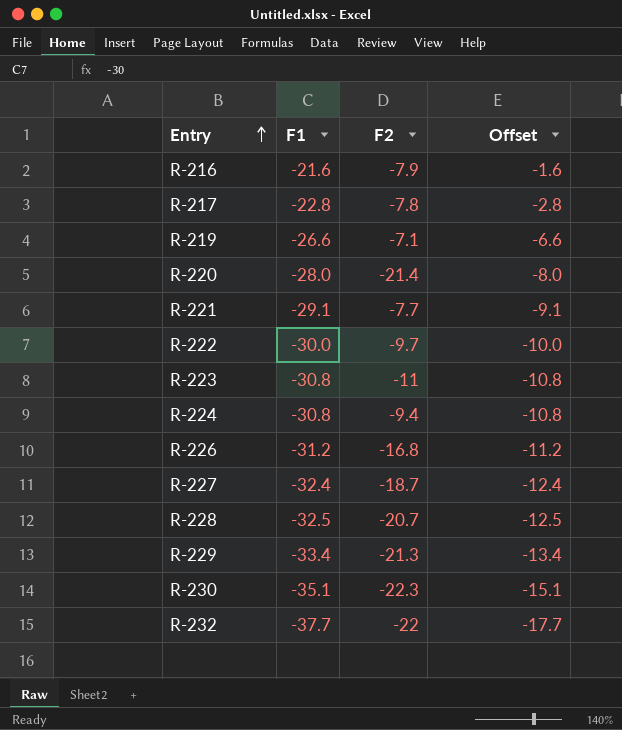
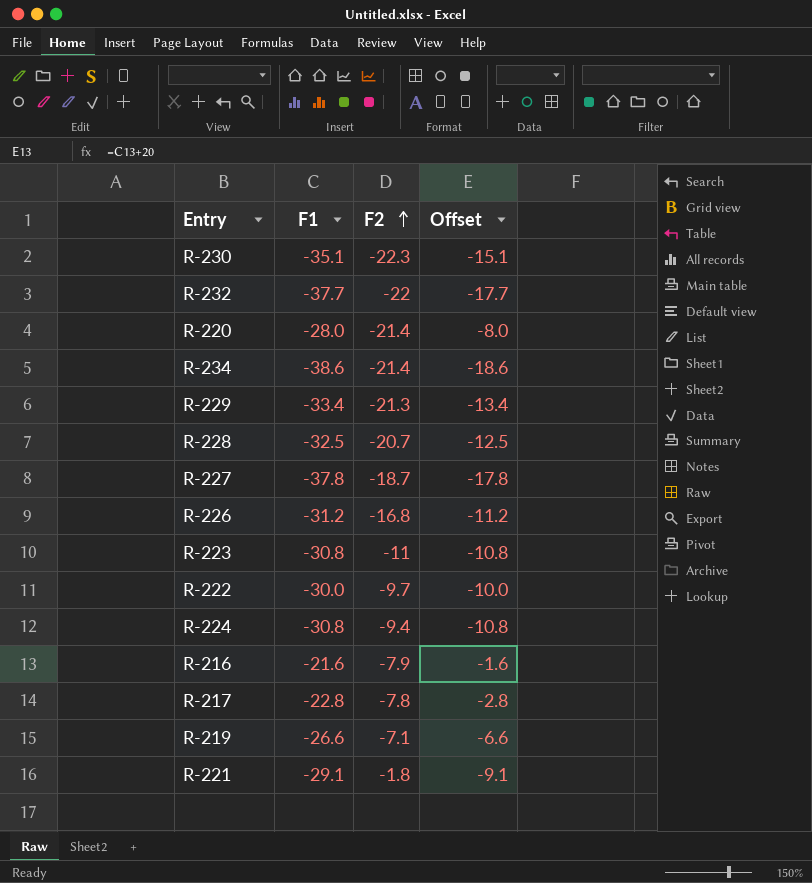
row order: Entry ascending -> F2 ascending
row R-234: none -> -38.6 | -21.4 | -18.6
R-227 | F1: -32.4 -> -37.8
R-227 | Offset: -12.4 -> -17.8
R-221 | F2: -7.7 -> -1.8

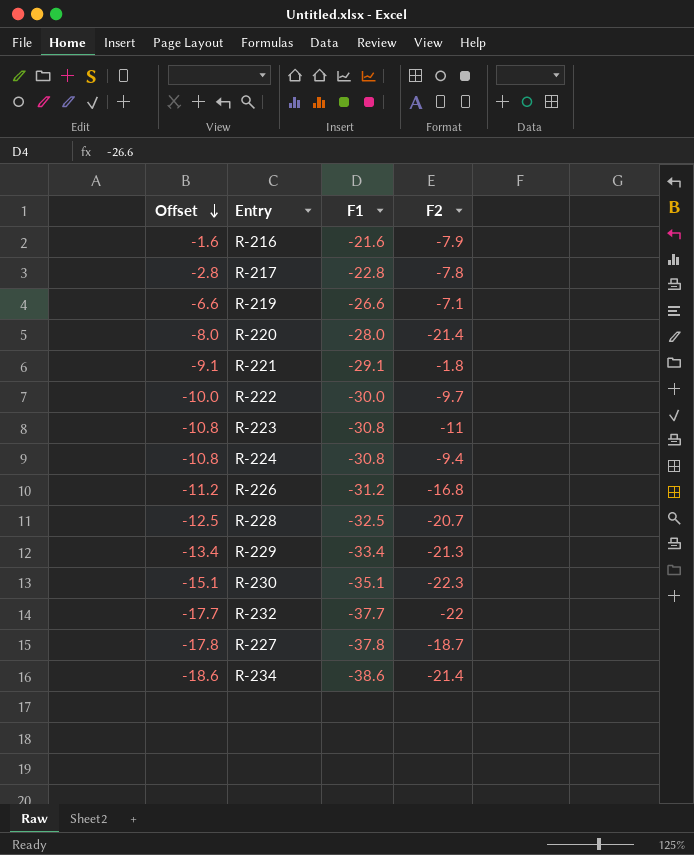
row order: F2 ascending -> Offset descending
column Offset | position: 4 -> 1

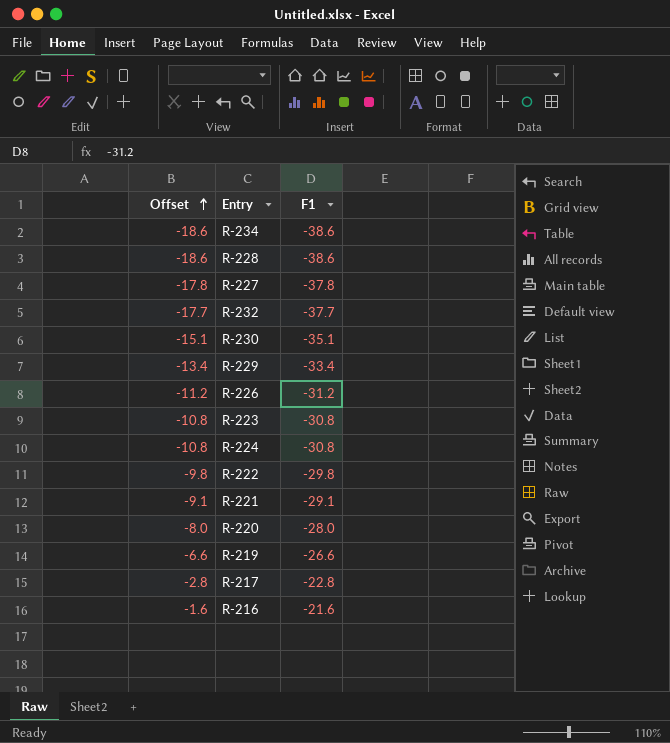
row order: Offset descending -> Offset ascending
column F2 | position: 4 -> none
R-228 | Offset: -12.5 -> -18.6
R-228 | F1: -32.5 -> -38.6
R-222 | Offset: -10.0 -> -9.8
R-222 | F1: -30.0 -> -29.8

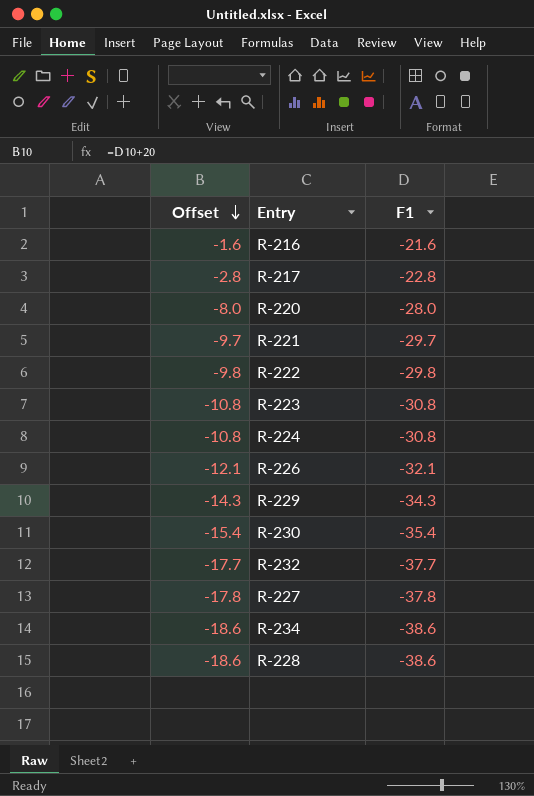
row order: Offset ascending -> Offset descending
row R-219: -6.6 | -26.6 -> none
R-221 | Offset: -9.1 -> -9.7
R-221 | F1: -29.1 -> -29.7
R-226 | Offset: -11.2 -> -12.1
R-226 | F1: -31.2 -> -32.1
R-229 | Offset: -13.4 -> -14.3
R-229 | F1: -33.4 -> -34.3
R-230 | Offset: -15.1 -> -15.4
R-230 | F1: -35.1 -> -35.4

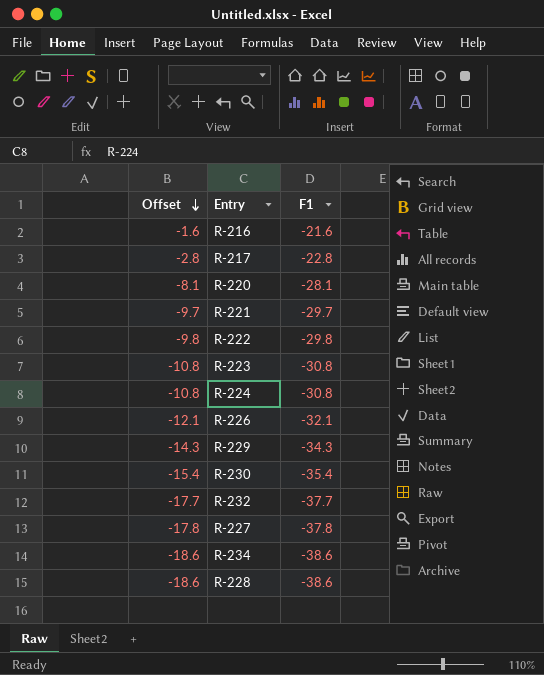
R-220 | Offset: -8.0 -> -8.1
R-220 | F1: -28.0 -> -28.1

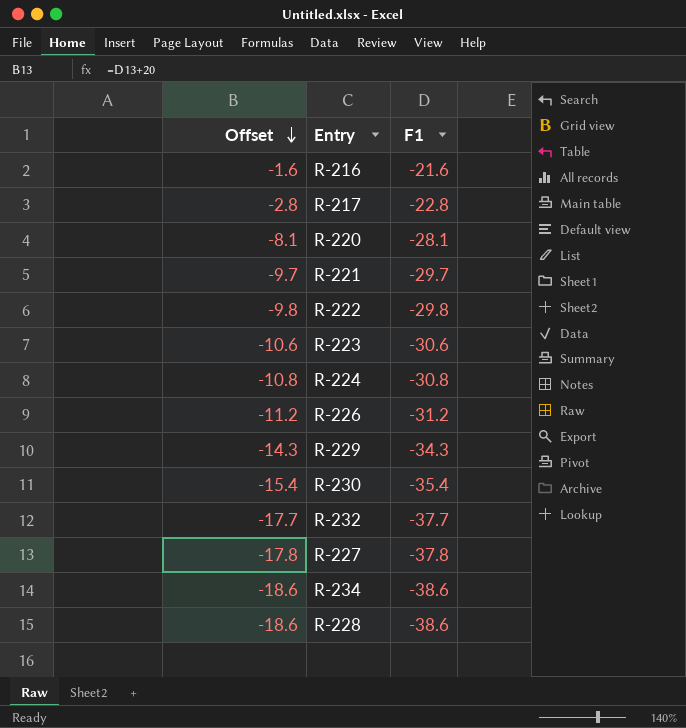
R-223 | Offset: -10.8 -> -10.6
R-223 | F1: -30.8 -> -30.6
R-226 | Offset: -12.1 -> -11.2
R-226 | F1: -32.1 -> -31.2

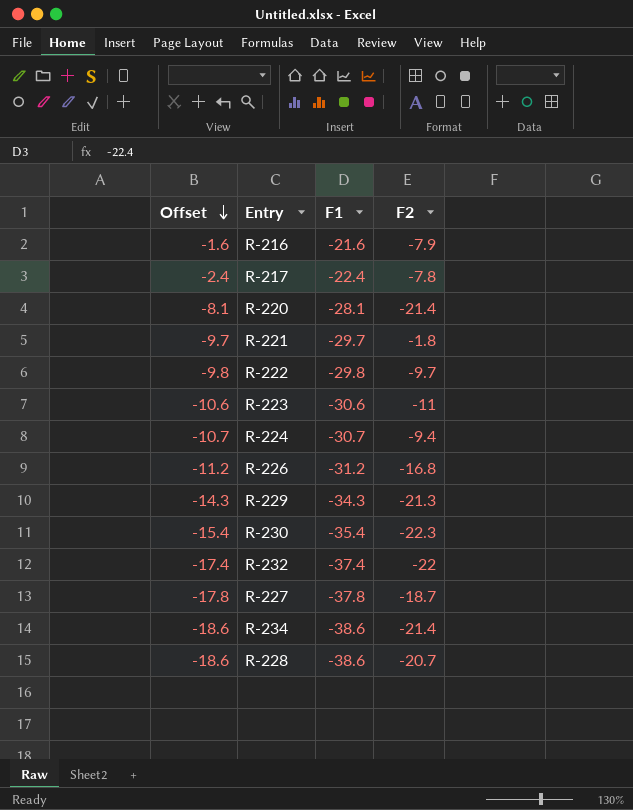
column F2 | position: none -> 4
R-217 | Offset: -2.8 -> -2.4
R-217 | F1: -22.8 -> -22.4
R-224 | Offset: -10.8 -> -10.7
R-224 | F1: -30.8 -> -30.7
R-232 | Offset: -17.7 -> -17.4
R-232 | F1: -37.7 -> -37.4

